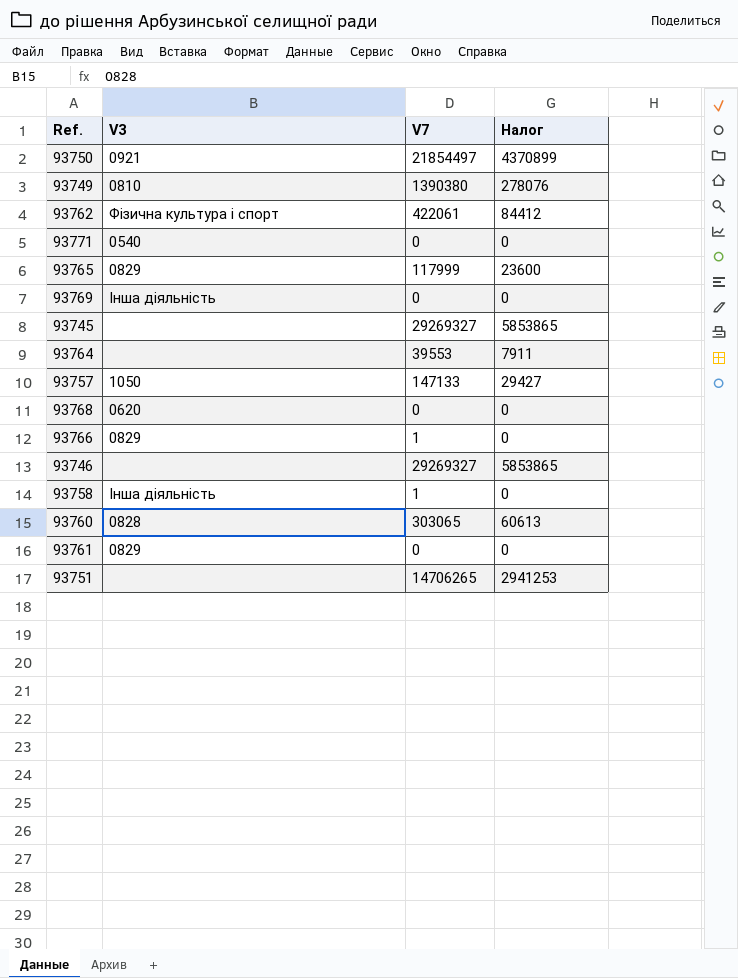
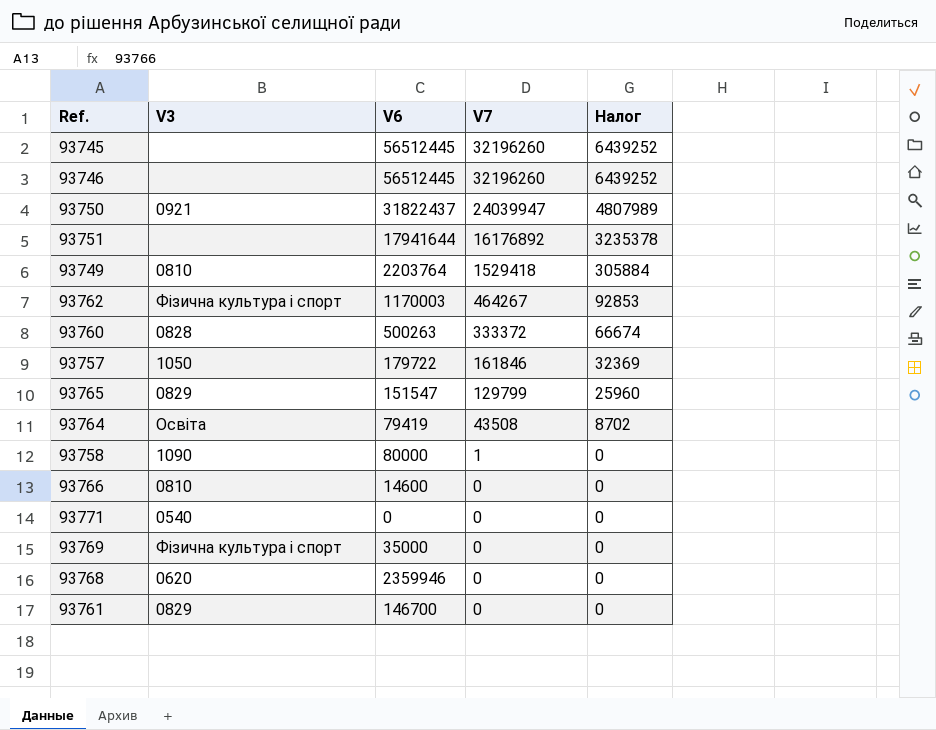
row order: none -> V7 descending
column V6 | position: none -> 3
93745 | V7: 29269327 -> 32196260
93745 | Налог: 5853865 -> 6439252
93746 | V7: 29269327 -> 32196260
93746 | Налог: 5853865 -> 6439252
93750 | V7: 21854497 -> 24039947
93750 | Налог: 4370899 -> 4807989
93751 | V7: 14706265 -> 16176892
93751 | Налог: 2941253 -> 3235378
93749 | V7: 1390380 -> 1529418
93749 | Налог: 278076 -> 305884
93762 | V7: 422061 -> 464267
93762 | Налог: 84412 -> 92853
93760 | V7: 303065 -> 333372
93760 | Налог: 60613 -> 66674
93757 | V7: 147133 -> 161846
93757 | Налог: 29427 -> 32369
93765 | V7: 117999 -> 129799
93765 | Налог: 23600 -> 25960
93764 | V3: none -> Освіта
93764 | V7: 39553 -> 43508
93764 | Налог: 7911 -> 8702
93758 | V3: Інша діяльність -> 1090
93766 | V3: 0829 -> 0810
93766 | V7: 1 -> 0
93769 | V3: Інша діяльність -> Фізична культура і спорт

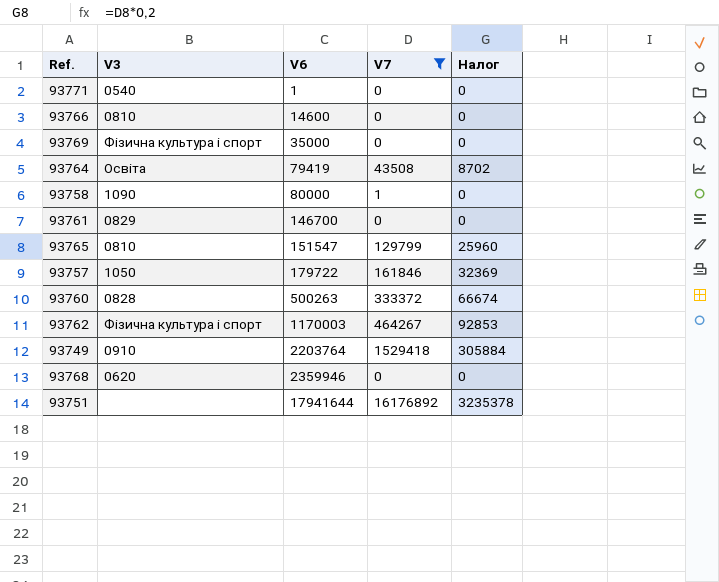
filter: none -> V7 <= 16176892
row order: V7 descending -> V6 ascending
93771 | V6: 0 -> 1
93765 | V3: 0829 -> 0810
93749 | V3: 0810 -> 0910

